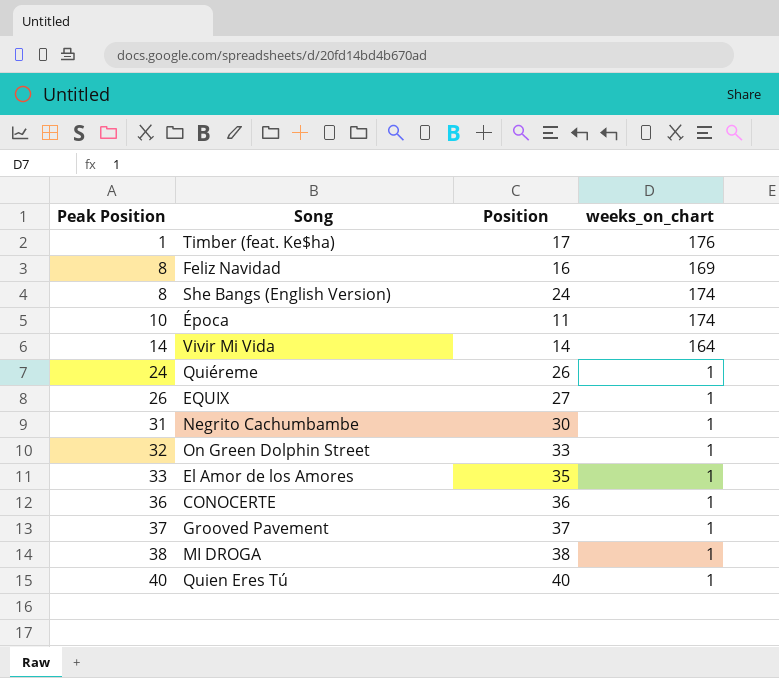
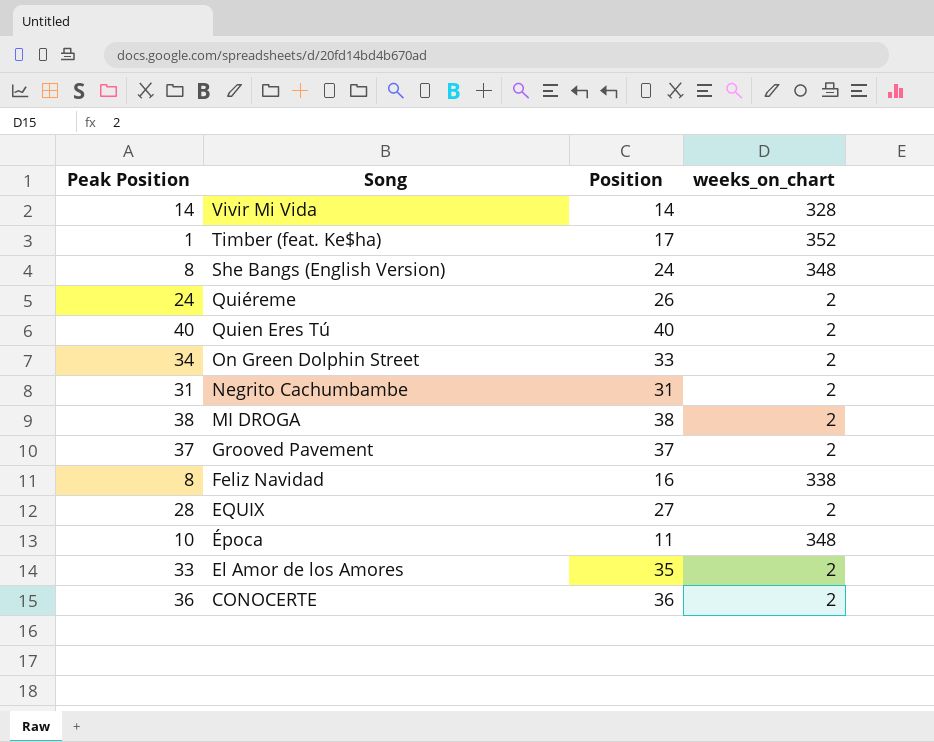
row order: Peak Position ascending -> Song descending
Vivir Mi Vida | weeks_on_chart: 164 -> 328
Timber (feat. Ke$ha) | weeks_on_chart: 176 -> 352
She Bangs (English Version) | weeks_on_chart: 174 -> 348
Quiéreme | weeks_on_chart: 1 -> 2
Quien Eres Tú | weeks_on_chart: 1 -> 2
On Green Dolphin Street | Peak Position: 32 -> 34
On Green Dolphin Street | weeks_on_chart: 1 -> 2
Negrito Cachumbambe | Position: 30 -> 31
Negrito Cachumbambe | weeks_on_chart: 1 -> 2
MI DROGA | weeks_on_chart: 1 -> 2
Grooved Pavement | weeks_on_chart: 1 -> 2
Feliz Navidad | weeks_on_chart: 169 -> 338
EQUIX | Peak Position: 26 -> 28
EQUIX | weeks_on_chart: 1 -> 2
Época | weeks_on_chart: 174 -> 348
El Amor de los Amores | weeks_on_chart: 1 -> 2
CONOCERTE | weeks_on_chart: 1 -> 2

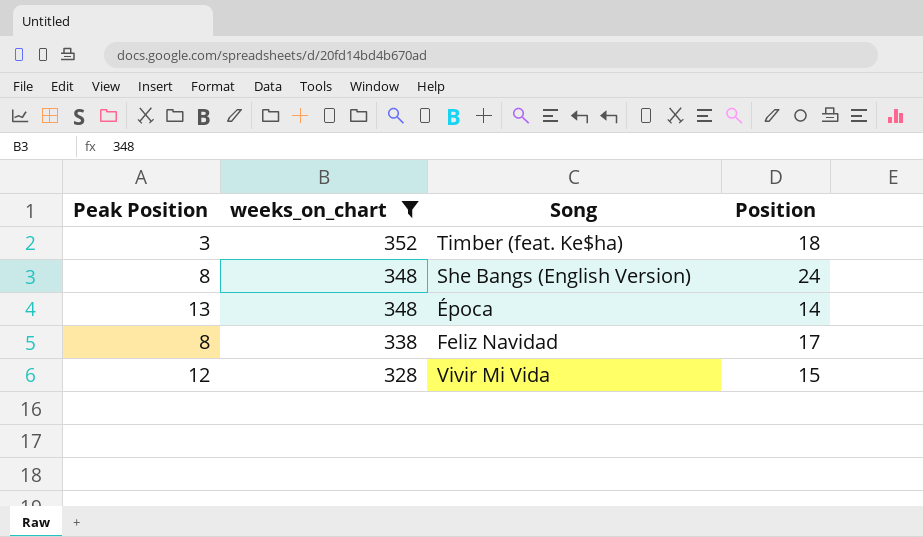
filter: none -> weeks_on_chart != 2
row order: Song descending -> weeks_on_chart descending
column weeks_on_chart | position: 4 -> 2
Timber (feat. Ke$ha) | Peak Position: 1 -> 3
Timber (feat. Ke$ha) | Position: 17 -> 18
Época | Peak Position: 10 -> 13
Época | Position: 11 -> 14
Feliz Navidad | Position: 16 -> 17
Vivir Mi Vida | Peak Position: 14 -> 12
Vivir Mi Vida | Position: 14 -> 15

